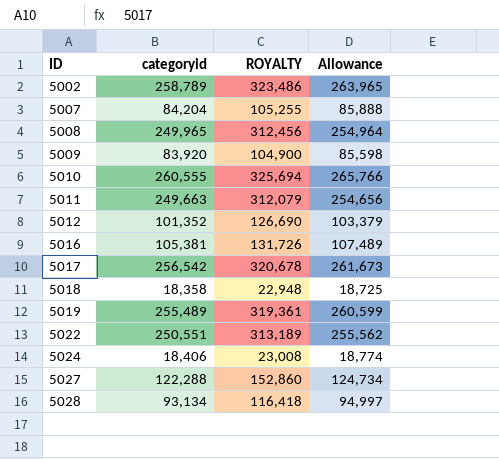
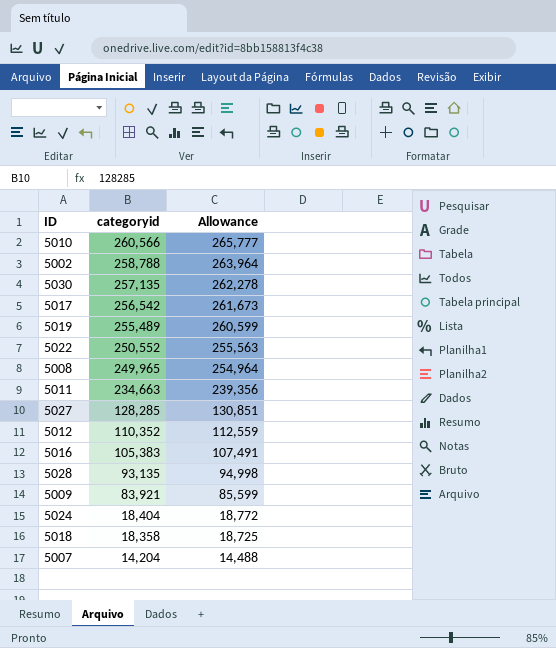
row order: ID ascending -> categoryid descending
column ROYALTY | formula: [categoryid] * 1.25 -> none
5010 | categoryid: 260,555 -> 260,566
5010 | Allowance: 265,766 -> 265,777
5002 | categoryid: 258,789 -> 258,788
5002 | Allowance: 263,965 -> 263,964
row 5030: none -> 257,135 | 262,278
5022 | categoryid: 250,551 -> 250,552
5022 | Allowance: 255,562 -> 255,563
5011 | categoryid: 249,663 -> 234,663
5011 | Allowance: 254,656 -> 239,356
5027 | categoryid: 122,288 -> 128,285
5027 | Allowance: 124,734 -> 130,851
5012 | categoryid: 101,352 -> 110,352
5012 | Allowance: 103,379 -> 112,559
5016 | categoryid: 105,381 -> 105,383
5016 | Allowance: 107,489 -> 107,491
5028 | categoryid: 93,134 -> 93,135
5028 | Allowance: 94,997 -> 94,998
5009 | categoryid: 83,920 -> 83,921
5009 | Allowance: 85,598 -> 85,599
5024 | categoryid: 18,406 -> 18,404
5024 | Allowance: 18,774 -> 18,772
5007 | categoryid: 84,204 -> 14,204
5007 | Allowance: 85,888 -> 14,488

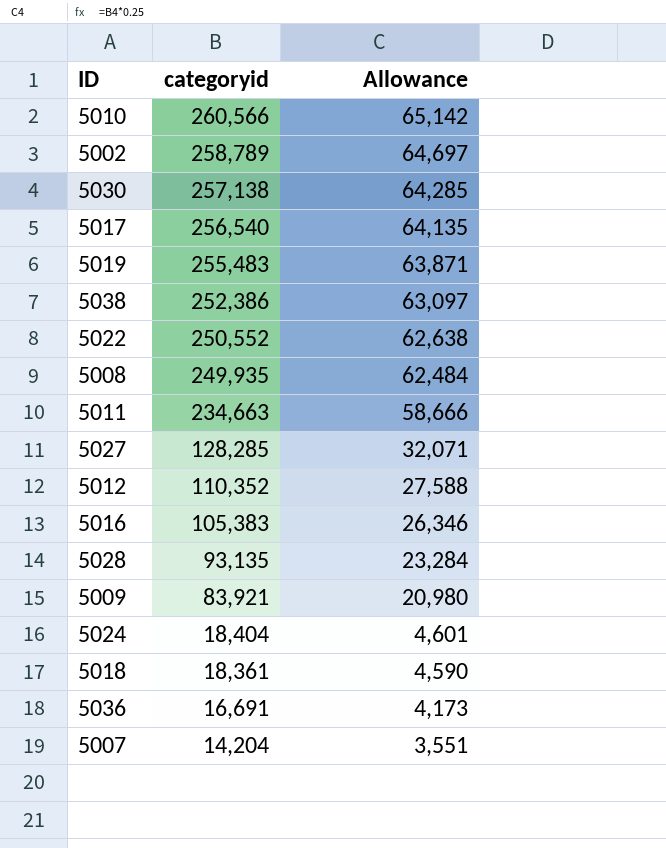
column Allowance | formula: [categoryid] * 1.02 -> [categoryid] * 0.25
5002 | categoryid: 258,788 -> 258,789
5030 | categoryid: 257,135 -> 257,138
5017 | categoryid: 256,542 -> 256,540
5019 | categoryid: 255,489 -> 255,483
row 5038: none -> 252,386 | 63,097
5008 | categoryid: 249,965 -> 249,935
5018 | categoryid: 18,358 -> 18,361
row 5036: none -> 16,691 | 4,173

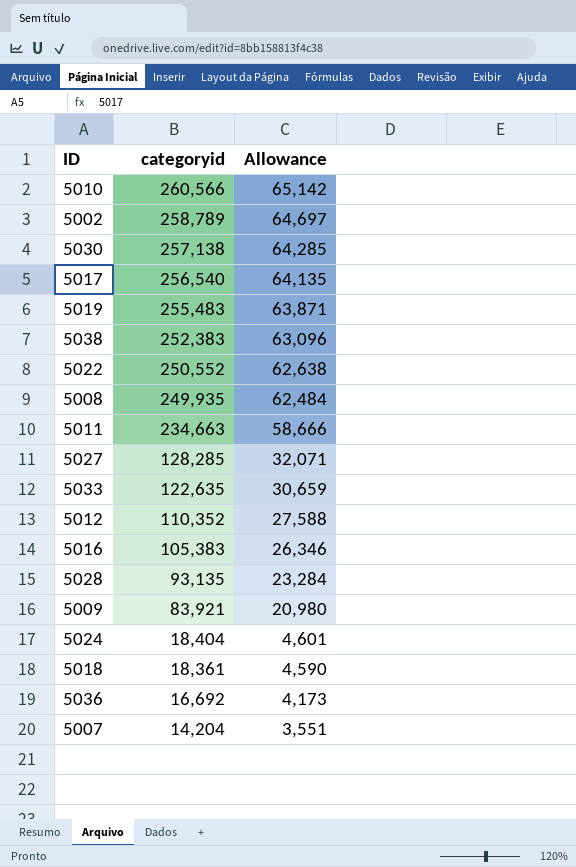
5038 | categoryid: 252,386 -> 252,383
5038 | Allowance: 63,097 -> 63,096
row 5033: none -> 122,635 | 30,659
5036 | categoryid: 16,691 -> 16,692

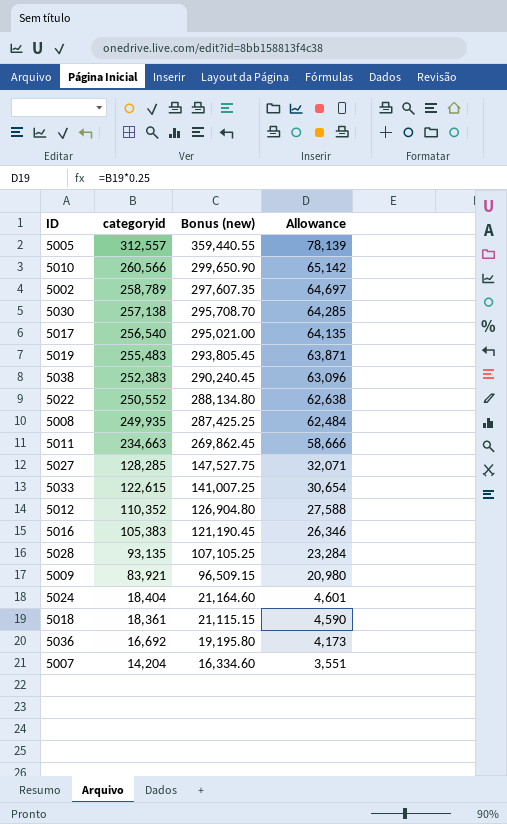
column Bonus (new) | formula: none -> [categoryid] * 1.15
row 5005: none -> 312,557 | 359,440.55 | 78,139
5033 | categoryid: 122,635 -> 122,615
5033 | Allowance: 30,659 -> 30,654

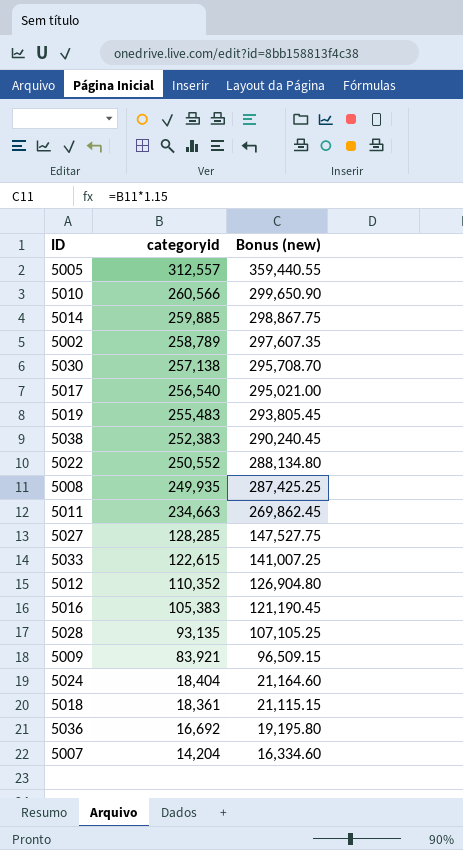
column Allowance | formula: [categoryid] * 0.25 -> none
row 5014: none -> 259,885 | 298,867.75

